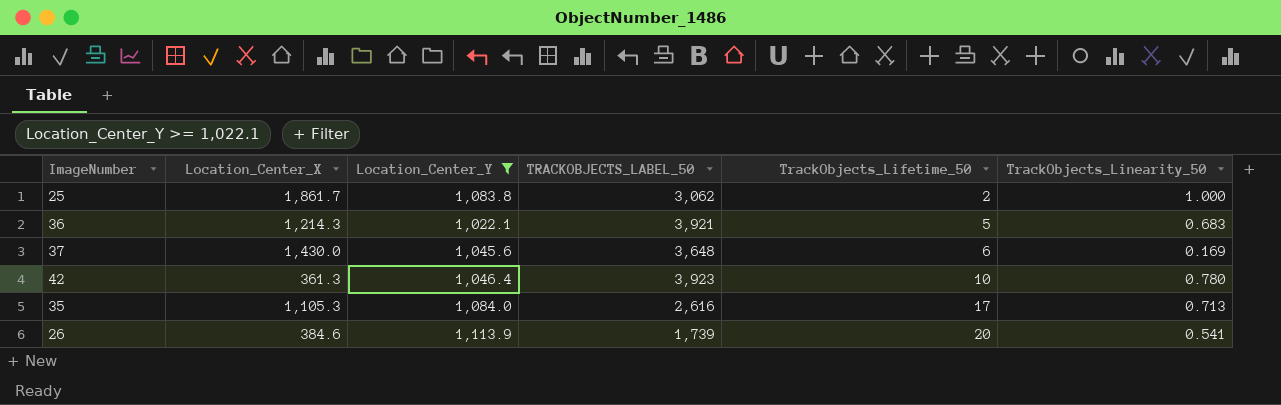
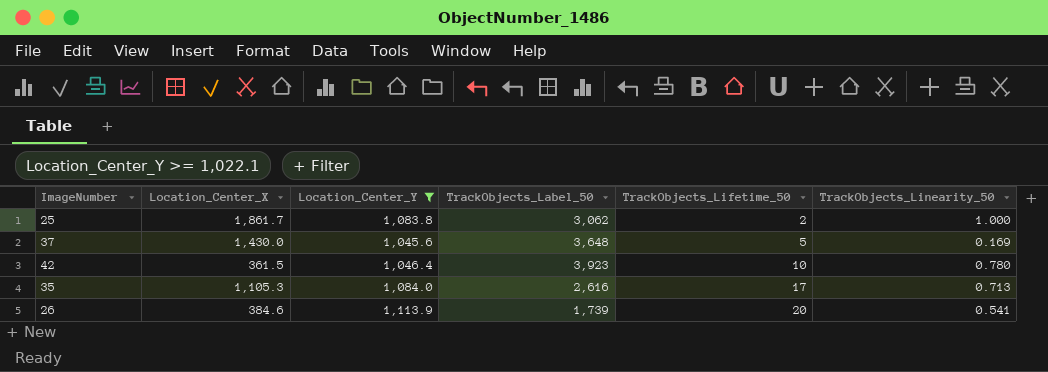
column name: TRACKOBJECTS_LABEL_50 -> TrackObjects_Label_50
row 36: 1,214.3 | 1,022.1 | 3,921 | 5 | 0.683 -> none
37 | TrackObjects_Lifetime_50: 6 -> 5
42 | Location_Center_X: 361.3 -> 361.5

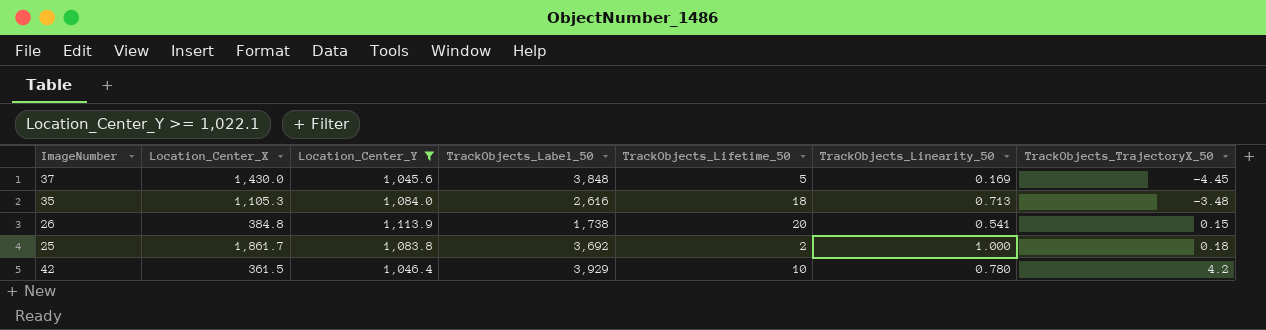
row order: TrackObjects_Lifetime_50 ascending -> TrackObjects_TrajectoryX_50 ascending
column TrackObjects_TrajectoryX_50 | position: none -> 7
37 | TrackObjects_Label_50: 3,648 -> 3,848
35 | TrackObjects_Lifetime_50: 17 -> 18
26 | Location_Center_X: 384.6 -> 384.8
26 | TrackObjects_Label_50: 1,739 -> 1,738
25 | TrackObjects_Label_50: 3,062 -> 3,692
42 | TrackObjects_Label_50: 3,923 -> 3,929

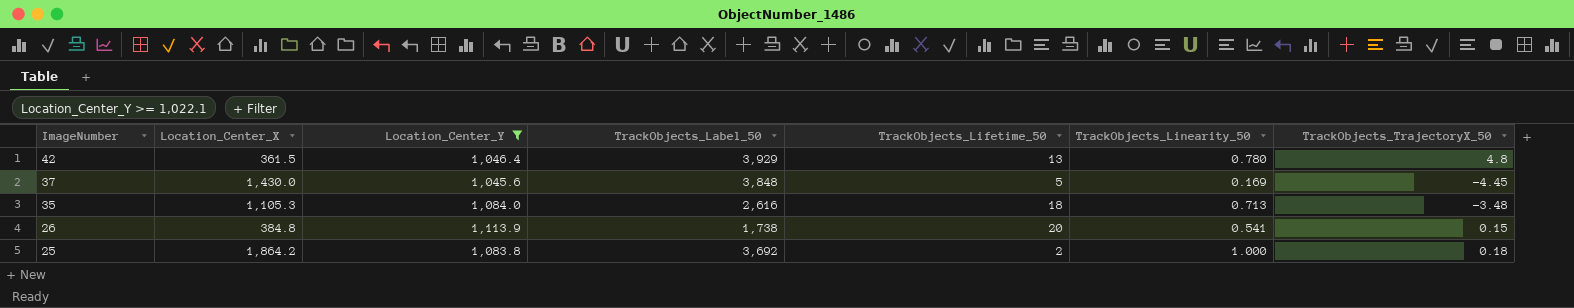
row order: TrackObjects_TrajectoryX_50 ascending -> ImageNumber descending
42 | TrackObjects_Lifetime_50: 10 -> 13
42 | TrackObjects_TrajectoryX_50: 4.2 -> 4.8
25 | Location_Center_X: 1,861.7 -> 1,864.2

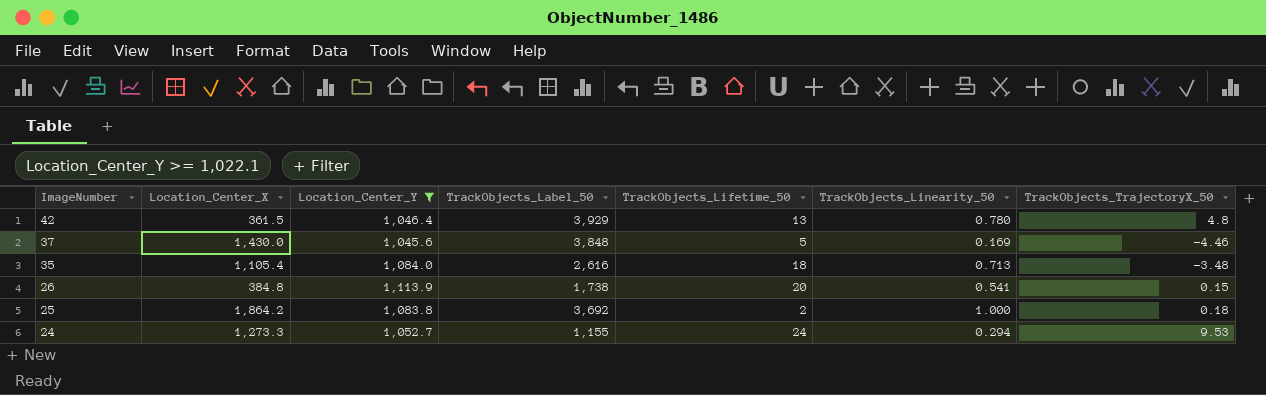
37 | TrackObjects_TrajectoryX_50: -4.45 -> -4.46
35 | Location_Center_X: 1,105.3 -> 1,105.4
row 24: none -> 1,273.3 | 1,052.7 | 1,155 | 24 | 0.294 | 9.53

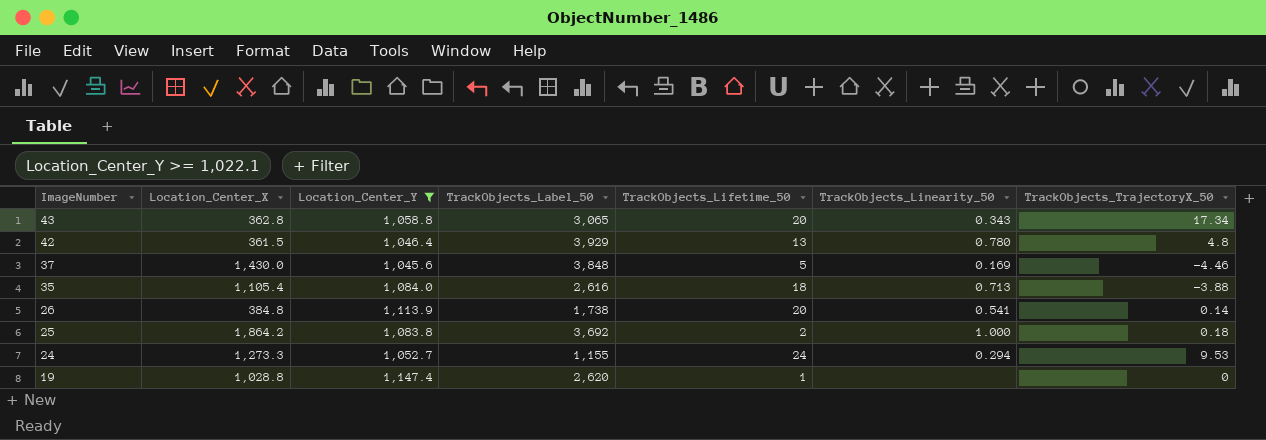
row 43: none -> 362.8 | 1,058.8 | 3,065 | 20 | 0.343 | 17.34
35 | TrackObjects_TrajectoryX_50: -3.48 -> -3.88
26 | TrackObjects_TrajectoryX_50: 0.15 -> 0.14
row 19: none -> 1,028.8 | 1,147.4 | 2,620 | 1 | none | 0

